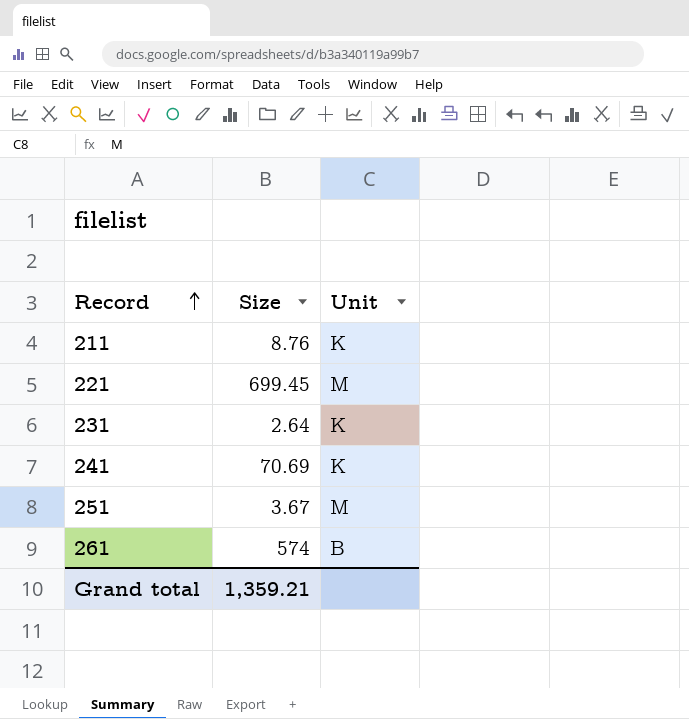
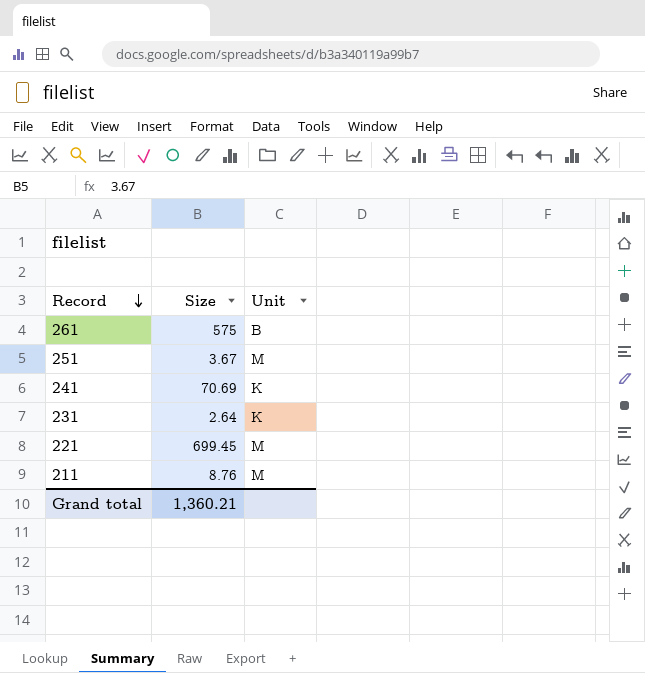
row order: Record ascending -> Record descending
261 | Size: 574 -> 575
211 | Unit: K -> M
Grand total | Size: 1,359.21 -> 1,360.21

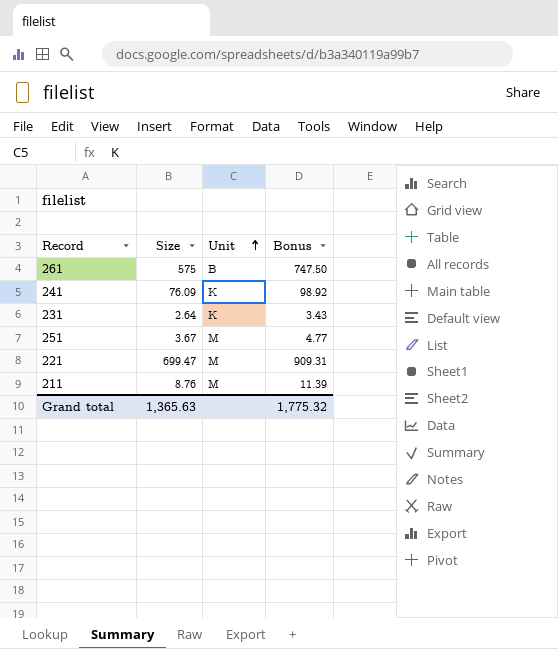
row order: Record descending -> Unit ascending
column Bonus | formula: none -> [Size] * 1.3
241 | Size: 70.69 -> 76.09
221 | Size: 699.45 -> 699.47
Grand total | Size: 1,360.21 -> 1,365.63

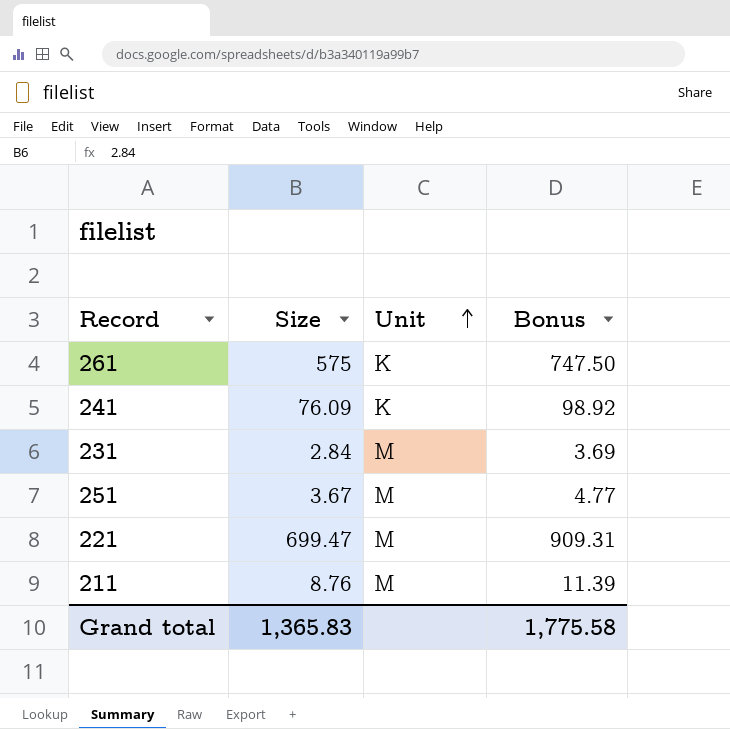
261 | Unit: B -> K
231 | Size: 2.64 -> 2.84
231 | Unit: K -> M
231 | Bonus: 3.43 -> 3.69
Grand total | Size: 1,365.63 -> 1,365.83
Grand total | Bonus: 1,775.32 -> 1,775.58

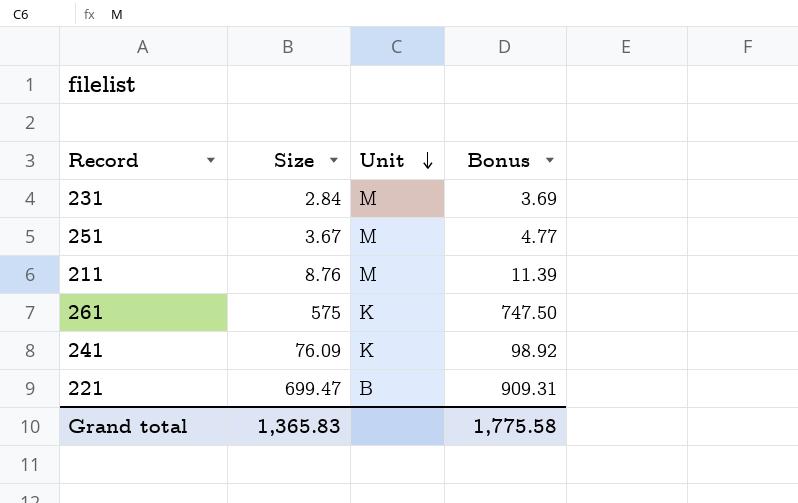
row order: Unit ascending -> Unit descending
221 | Unit: M -> B

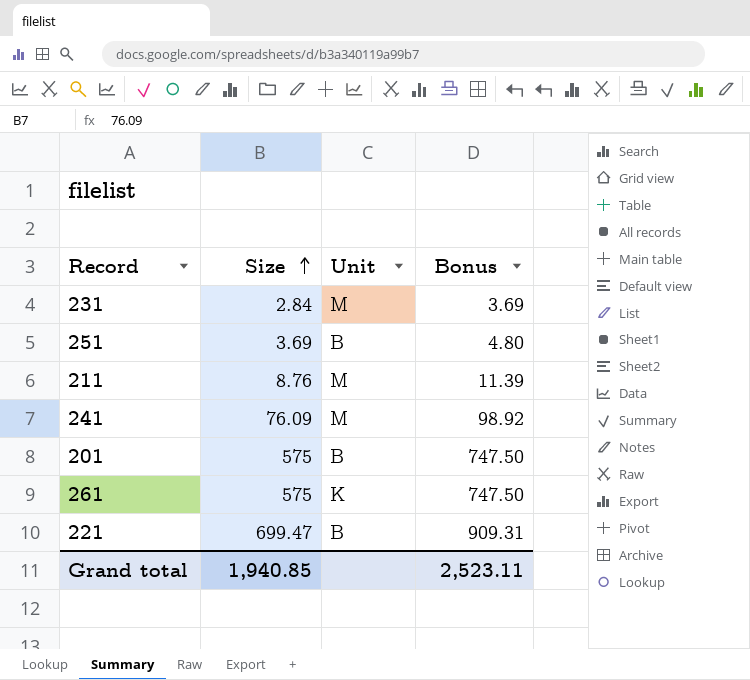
row order: Unit descending -> Size ascending
251 | Size: 3.67 -> 3.69
251 | Unit: M -> B
251 | Bonus: 4.77 -> 4.80
241 | Unit: K -> M
row 201: none -> 575 | B | 747.50
Grand total | Size: 1,365.83 -> 1,940.85
Grand total | Bonus: 1,775.58 -> 2,523.11

